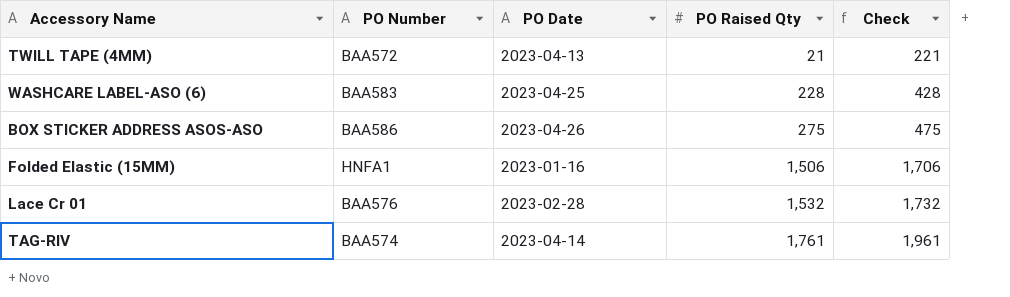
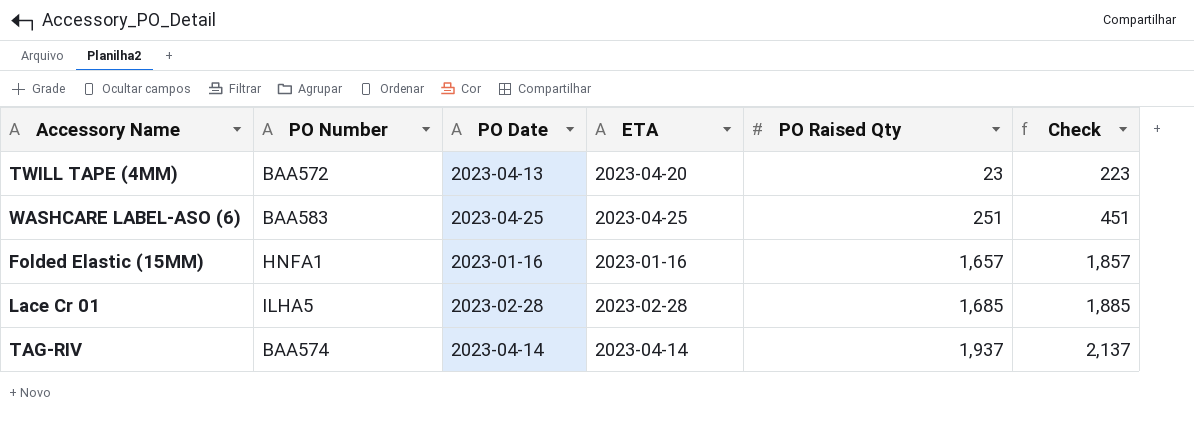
column ETA | position: none -> 4
row BOX STICKER ADDRESS ASOS-ASO: BAA586 | 2023-04-26 | 275 | 475 -> none
TWILL TAPE (4MM) | PO Raised Qty: 21 -> 23
TWILL TAPE (4MM) | Check: 221 -> 223
WASHCARE LABEL-ASO (6) | PO Raised Qty: 228 -> 251
WASHCARE LABEL-ASO (6) | Check: 428 -> 451
Folded Elastic (15MM) | PO Raised Qty: 1,506 -> 1,657
Folded Elastic (15MM) | Check: 1,706 -> 1,857
Lace Cr 01 | PO Number: BAA576 -> ILHA5
Lace Cr 01 | PO Raised Qty: 1,532 -> 1,685
Lace Cr 01 | Check: 1,732 -> 1,885
TAG-RIV | PO Raised Qty: 1,761 -> 1,937
TAG-RIV | Check: 1,961 -> 2,137

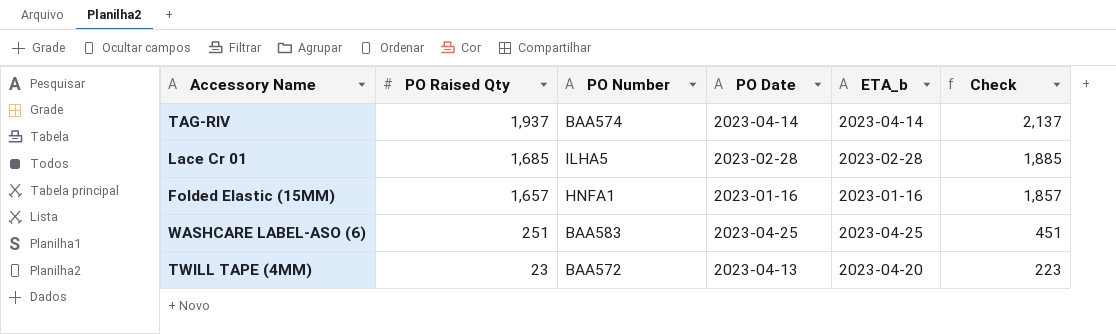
row order: PO Raised Qty ascending -> PO Raised Qty descending
column PO Raised Qty | position: 5 -> 2
column name: ETA -> ETA_b

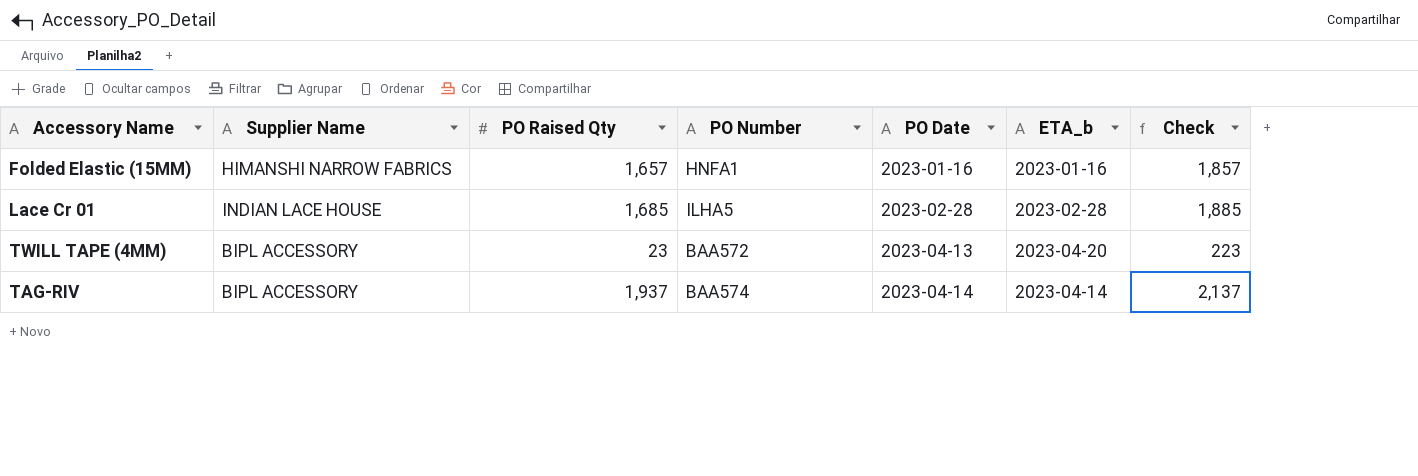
row order: PO Raised Qty descending -> PO Date ascending
column Supplier Name | position: none -> 2
row WASHCARE LABEL-ASO (6): 251 | BAA583 | 2023-04-25 | 2023-04-25 | 451 -> none

